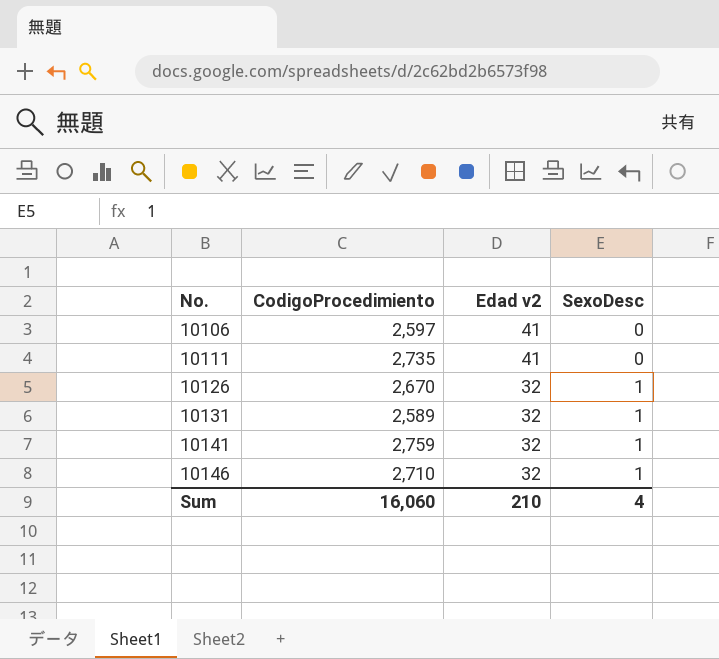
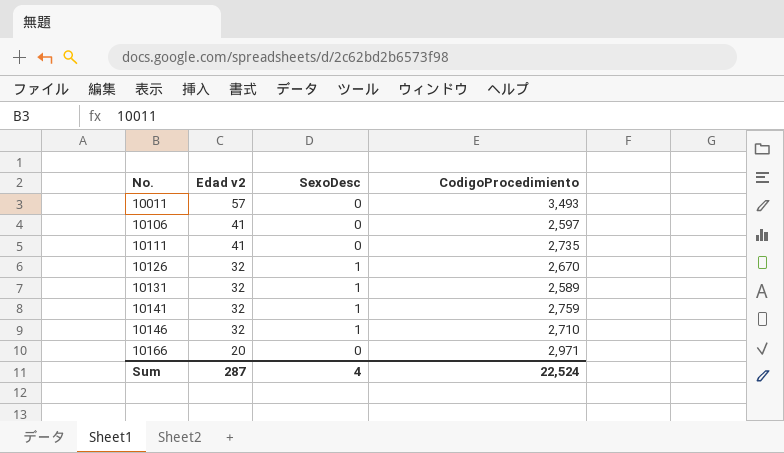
column CodigoProcedimiento | position: 2 -> 4
row 10011: none -> 57 | 0 | 3,493
row 10166: none -> 20 | 0 | 2,971
Sum | Edad v2: 210 -> 287
Sum | CodigoProcedimiento: 16,060 -> 22,524

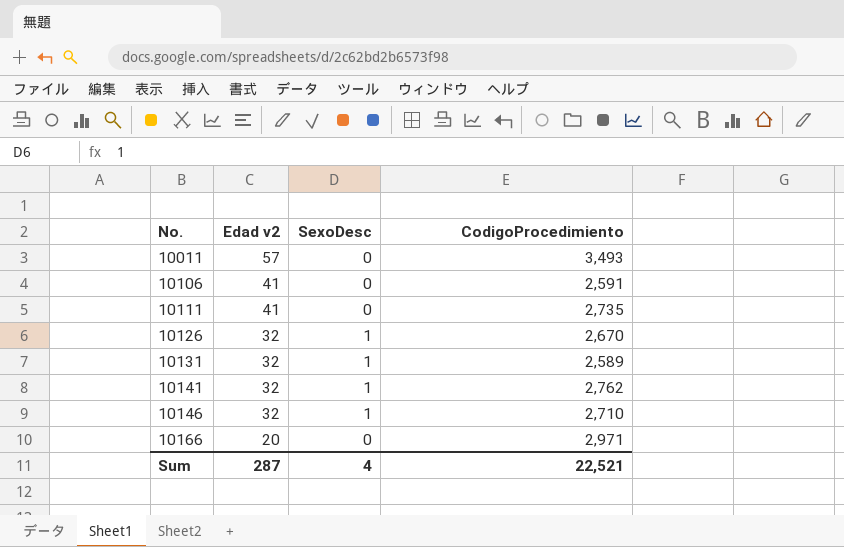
10106 | CodigoProcedimiento: 2,597 -> 2,591
10141 | CodigoProcedimiento: 2,759 -> 2,762
Sum | CodigoProcedimiento: 22,524 -> 22,521

